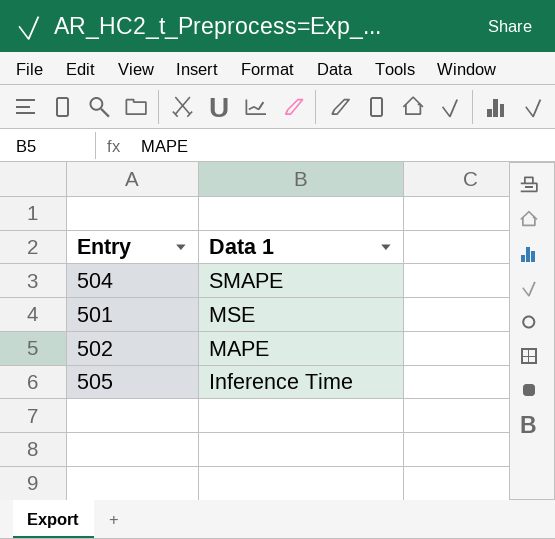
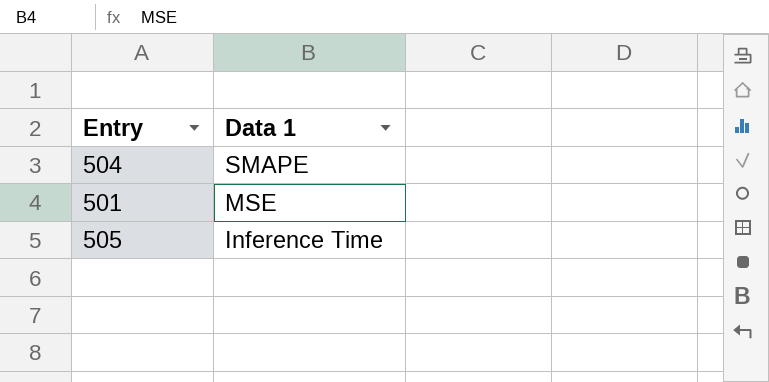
row 502: MAPE -> none

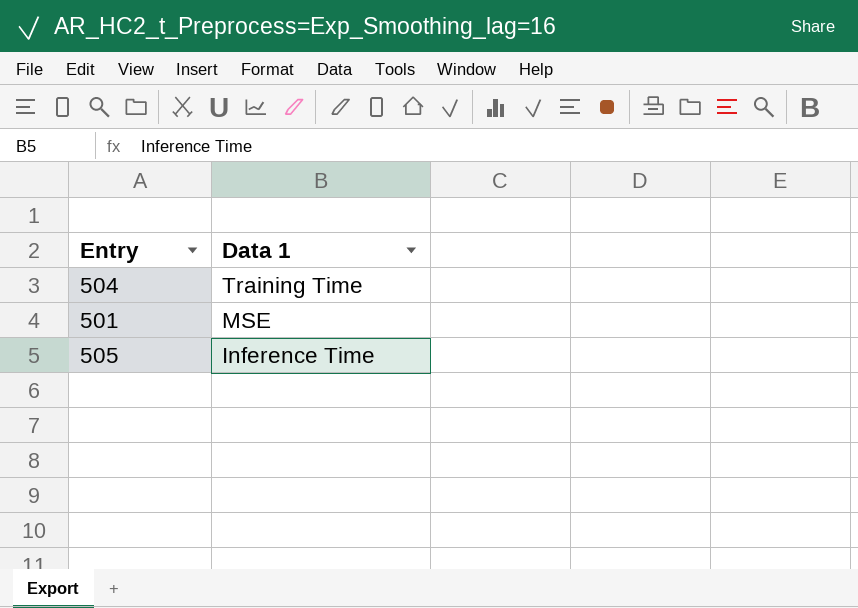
504 | Data 1: SMAPE -> Training Time

